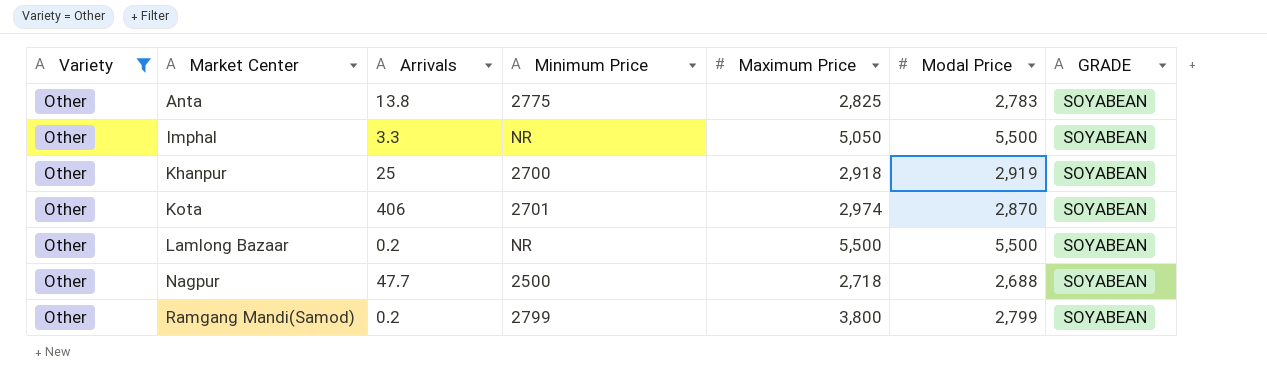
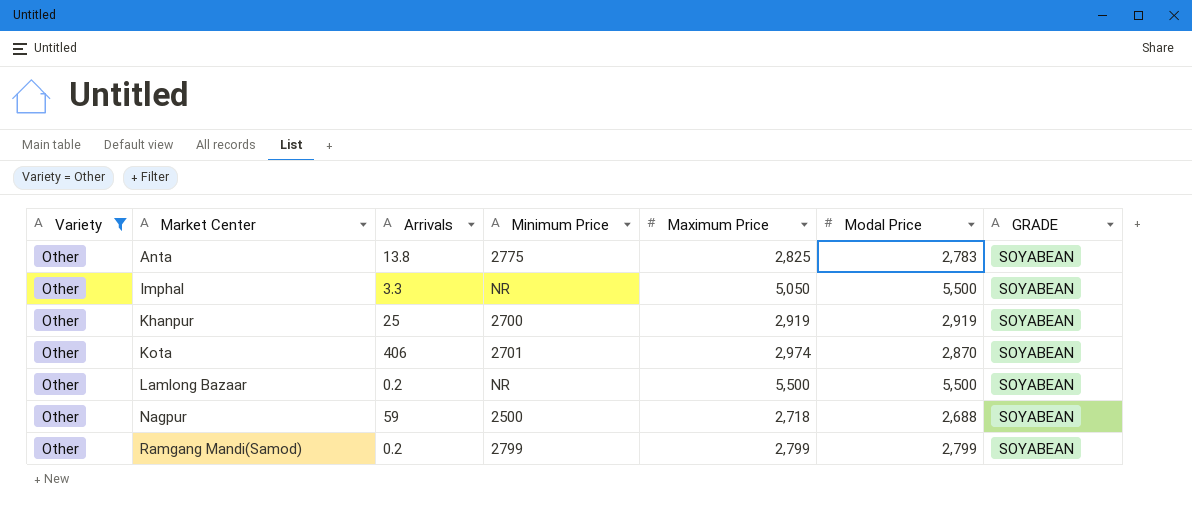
Khanpur | Maximum Price: 2,918 -> 2,919
Nagpur | Arrivals: 47.7 -> 59
Ramgang Mandi(Samod) | Maximum Price: 3,800 -> 2,799

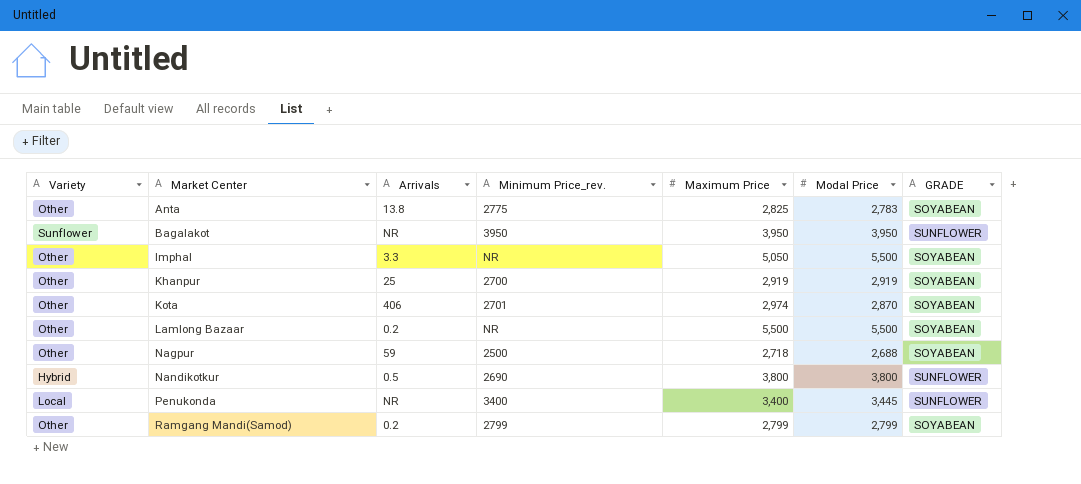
filter: Variety = Other -> none
column name: Minimum Price -> Minimum Price_rev.

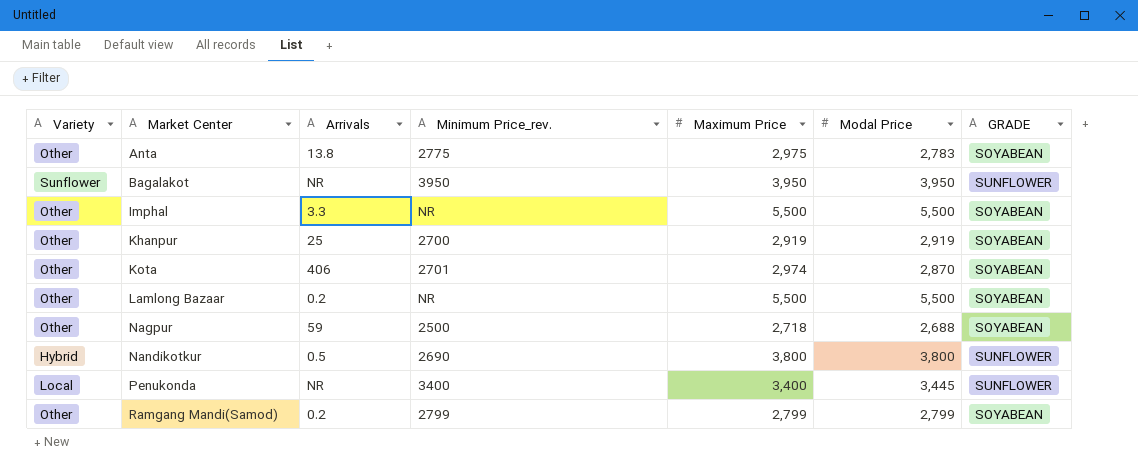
Anta | Maximum Price: 2,825 -> 2,975
Imphal | Maximum Price: 5,050 -> 5,500

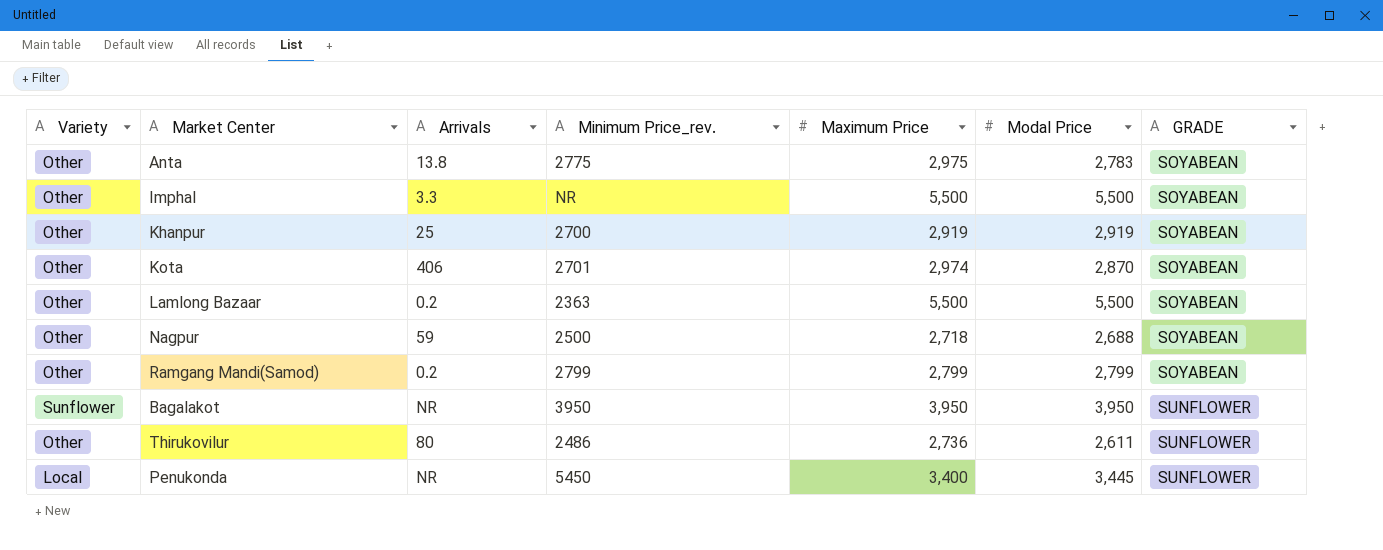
row order: Market Center ascending -> GRADE ascending
row Nandikotkur: Hybrid | 0.5 | 2690 | 3,800 | 3,800 | SUNFLOWER -> none
Lamlong Bazaar | Minimum Price_rev.: NR -> 2363
row Thirukovilur: none -> Other | 80 | 2486 | 2,736 | 2,611 | SUNFLOWER
Penukonda | Minimum Price_rev.: 3400 -> 5450

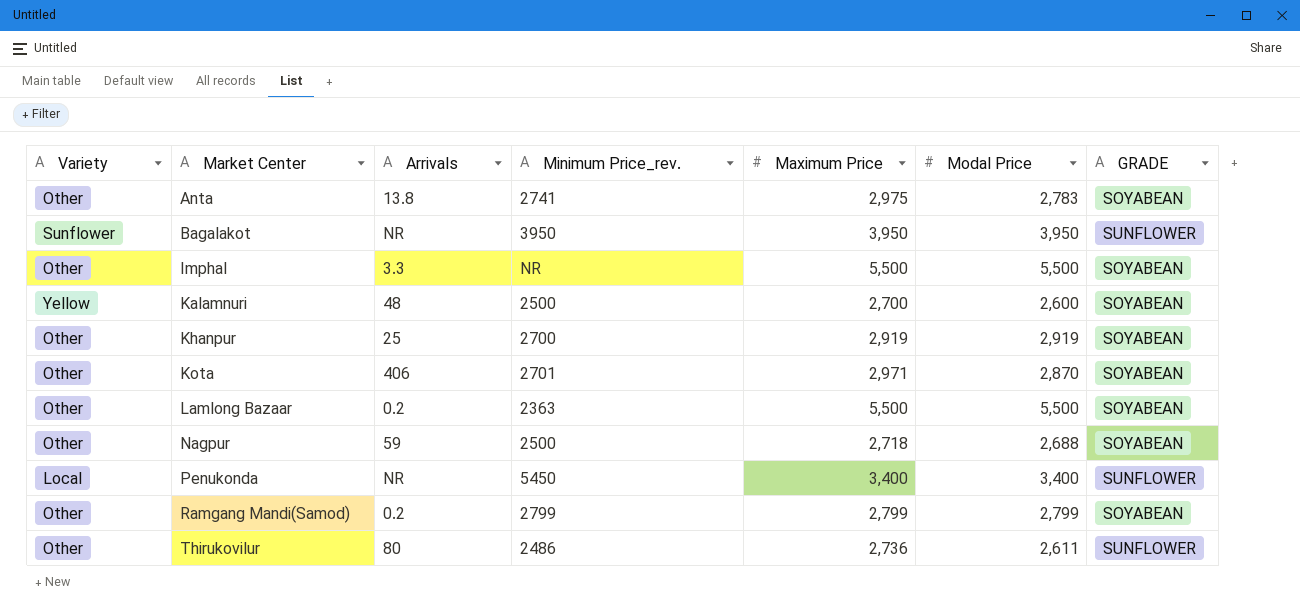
row order: GRADE ascending -> Market Center ascending
Anta | Minimum Price_rev.: 2775 -> 2741
row Kalamnuri: none -> Yellow | 48 | 2500 | 2,700 | 2,600 | SOYABEAN
Kota | Maximum Price: 2,974 -> 2,971
Penukonda | Modal Price: 3,445 -> 3,400

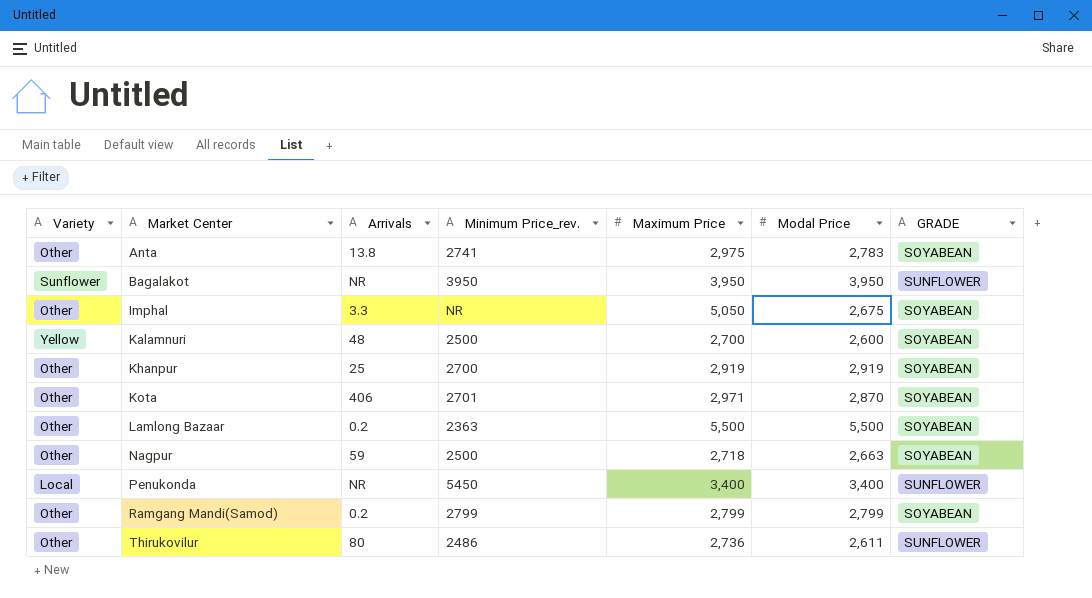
Imphal | Maximum Price: 5,500 -> 5,050
Imphal | Modal Price: 5,500 -> 2,675
Nagpur | Modal Price: 2,688 -> 2,663

